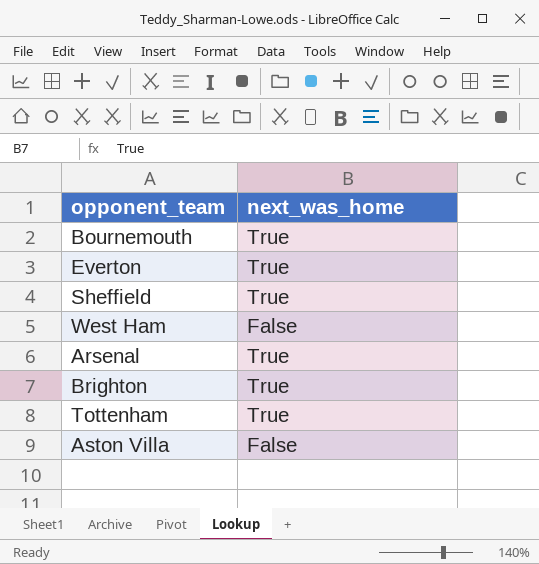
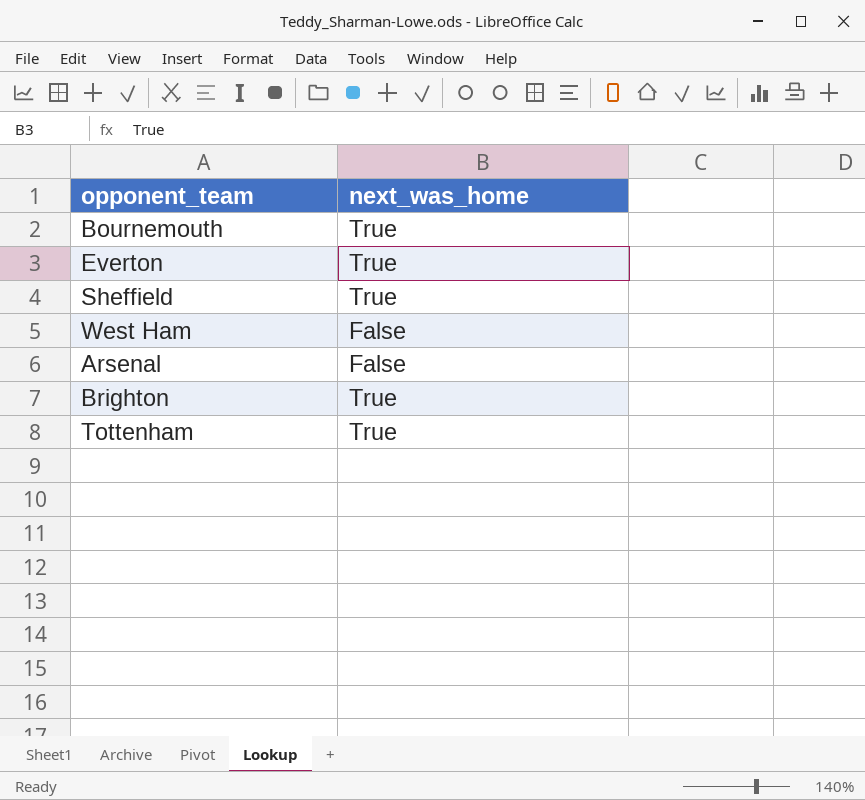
row Aston Villa: False -> none
Arsenal | next_was_home: True -> False

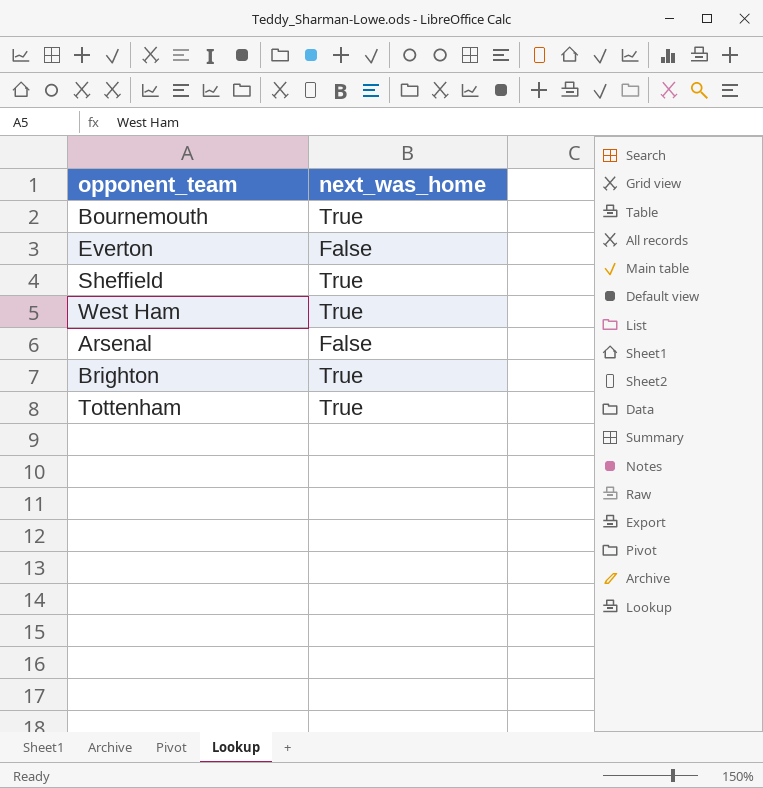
Everton | next_was_home: True -> False
West Ham | next_was_home: False -> True

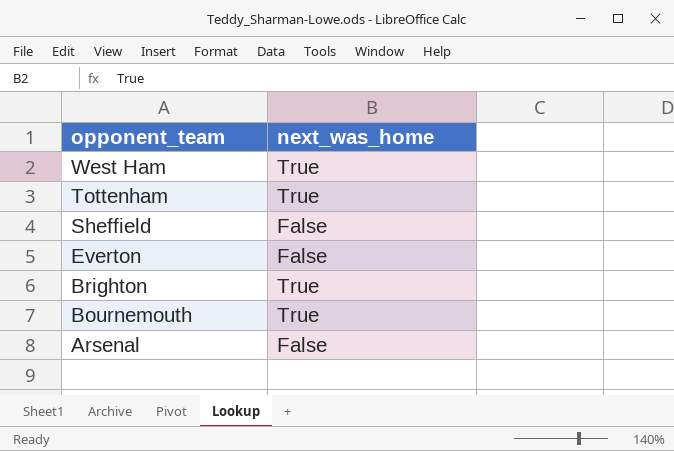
row order: none -> opponent_team descending
Sheffield | next_was_home: True -> False

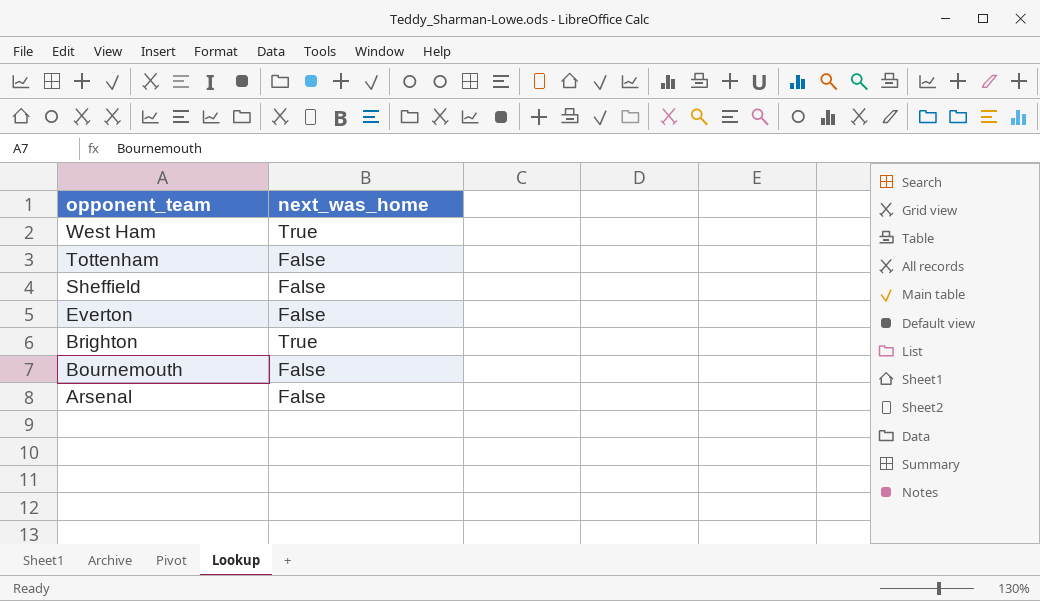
Tottenham | next_was_home: True -> False
Bournemouth | next_was_home: True -> False

